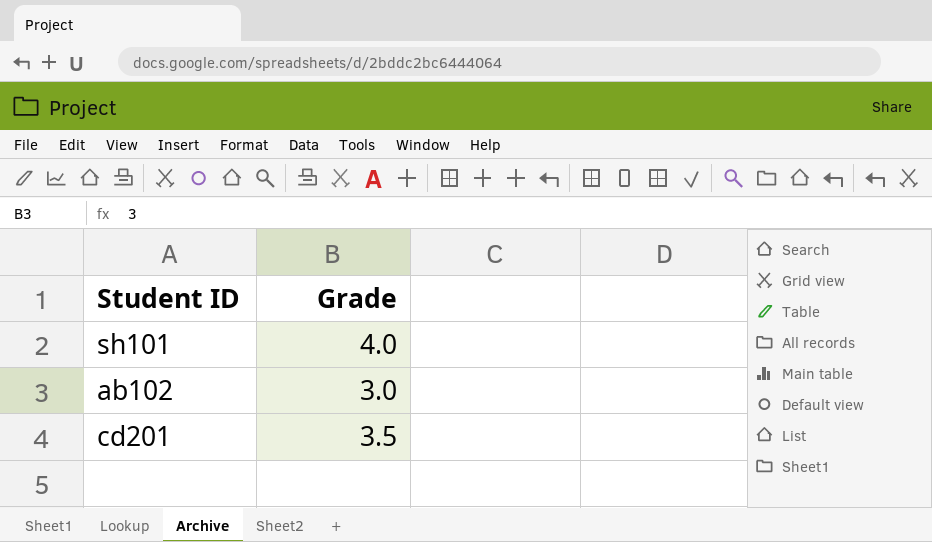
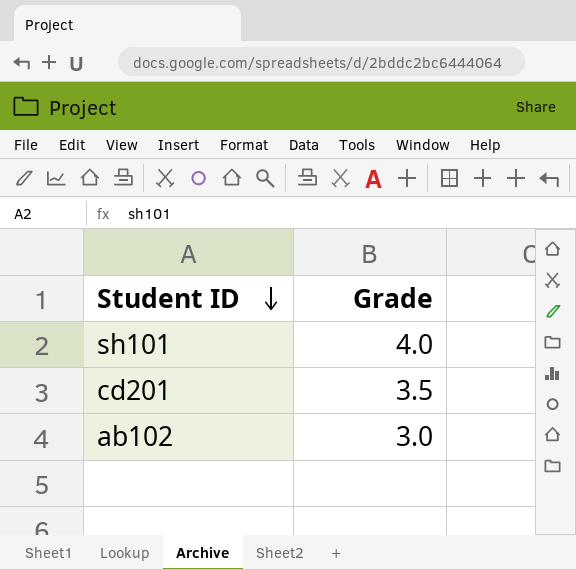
row order: none -> Student ID descending

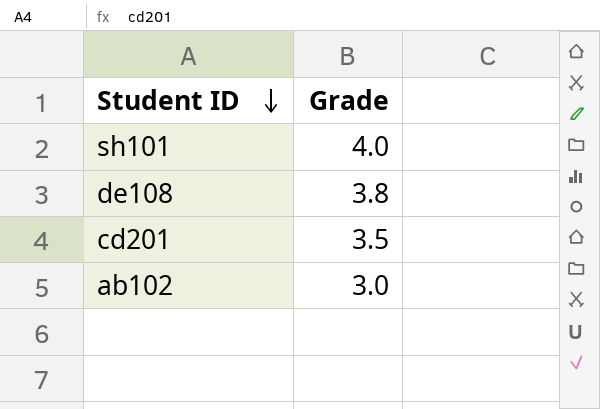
row de108: none -> 3.8

